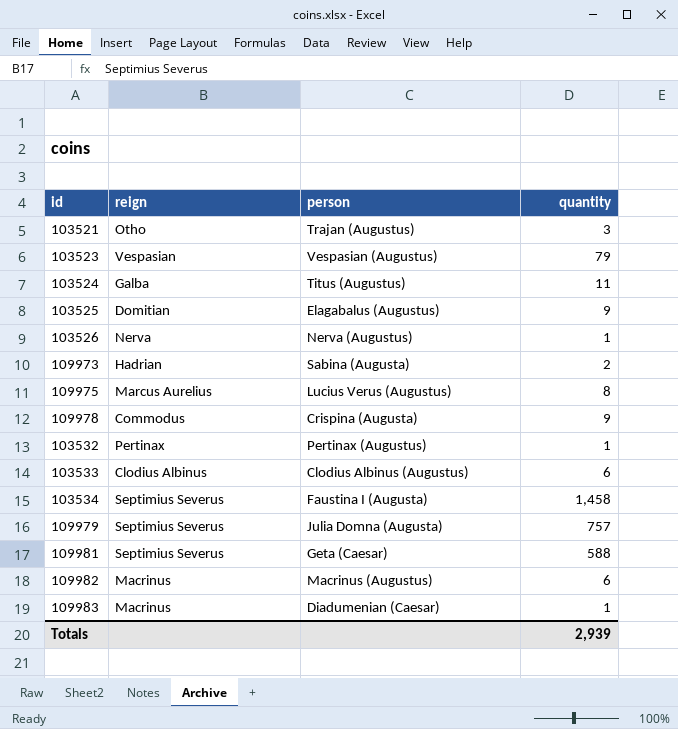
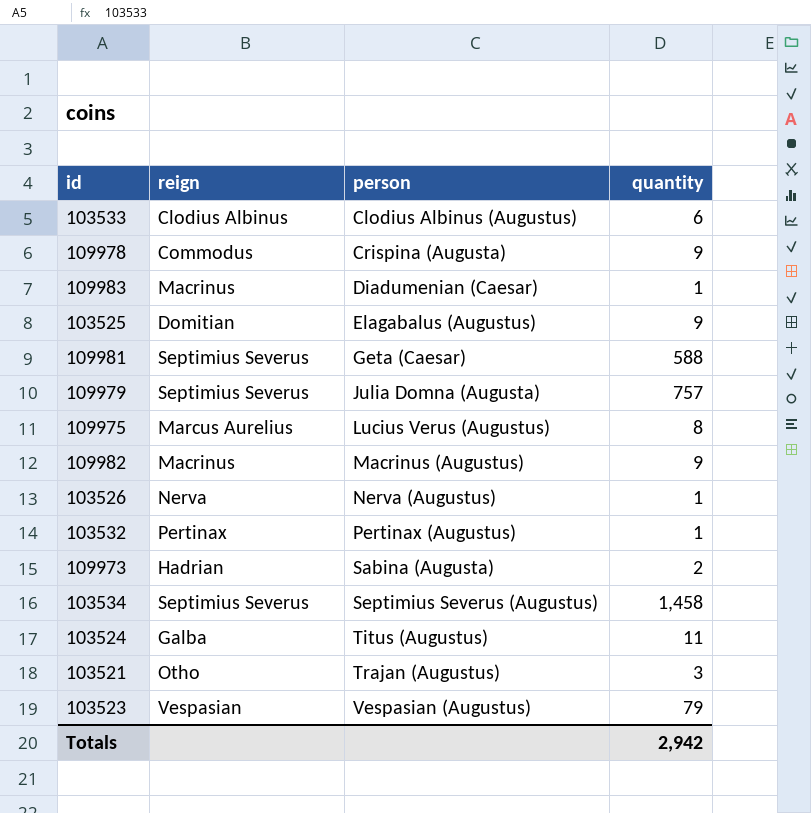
row order: none -> person ascending
109982 | quantity: 6 -> 9
103534 | person: Faustina I (Augusta) -> Septimius Severus (Augustus)
Totals | quantity: 2,939 -> 2,942

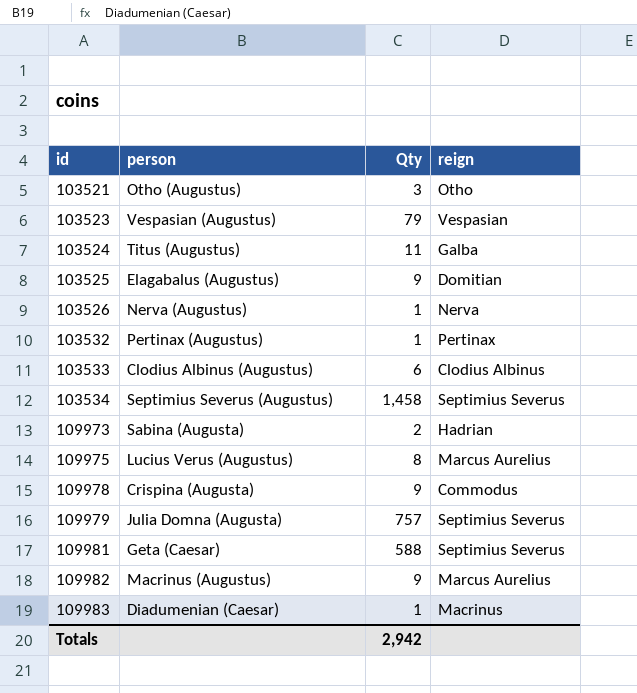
row order: person ascending -> id ascending
column name: quantity -> Qty
column reign | position: 2 -> 4
103521 | person: Trajan (Augustus) -> Otho (Augustus)
109982 | reign: Macrinus -> Marcus Aurelius

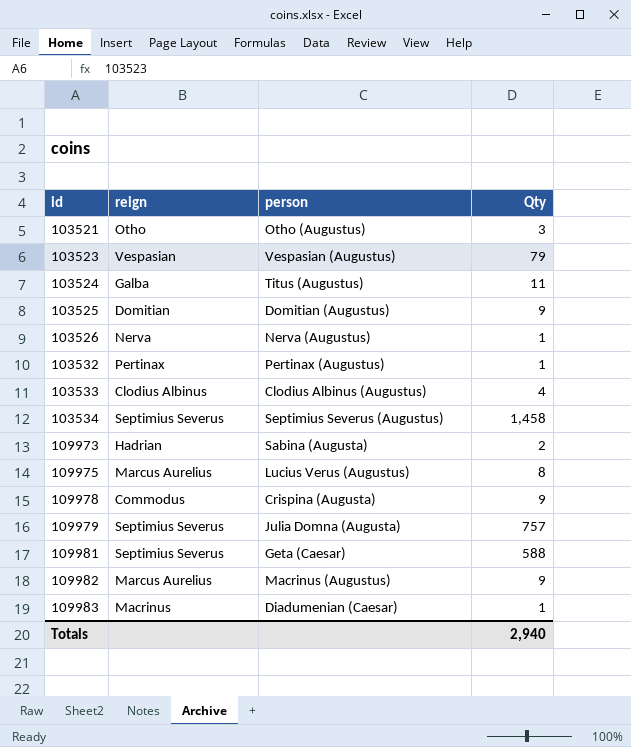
column reign | position: 4 -> 2
103525 | person: Elagabalus (Augustus) -> Domitian (Augustus)
103533 | Qty: 6 -> 4
Totals | Qty: 2,942 -> 2,940

